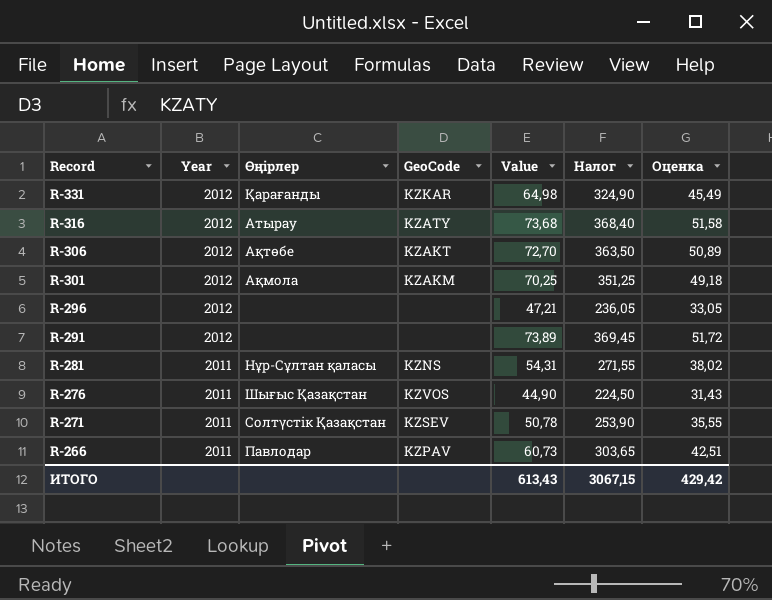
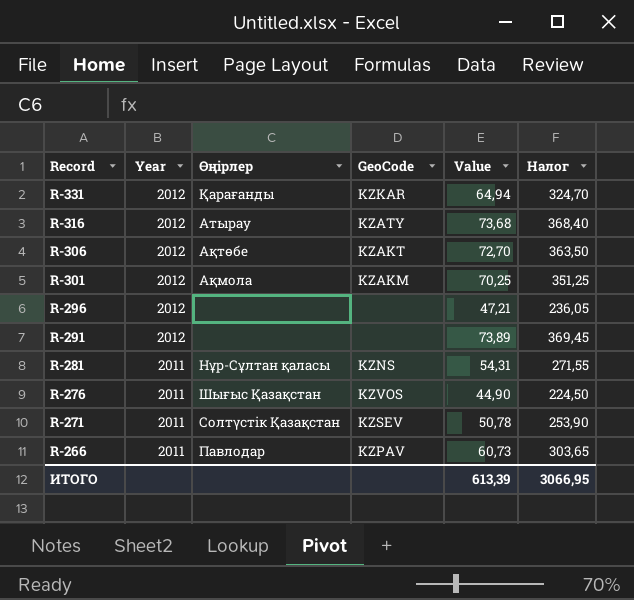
column Оценка | formula: [Value] * 0,7 -> none
R-331 | Value: 64,98 -> 64,94
R-331 | Налог: 324,90 -> 324,70
ИТОГО | Value: 613,43 -> 613,39
ИТОГО | Налог: 3067,15 -> 3066,95

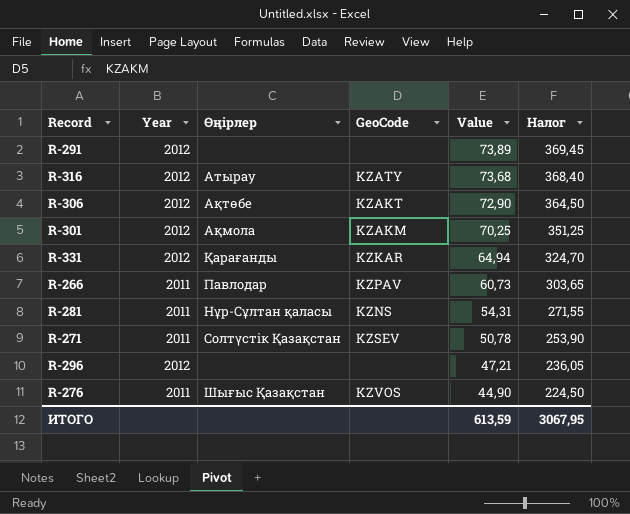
row order: Record descending -> Value descending
R-306 | Value: 72,70 -> 72,90
R-306 | Налог: 363,50 -> 364,50
ИТОГО | Value: 613,39 -> 613,59
ИТОГО | Налог: 3066,95 -> 3067,95

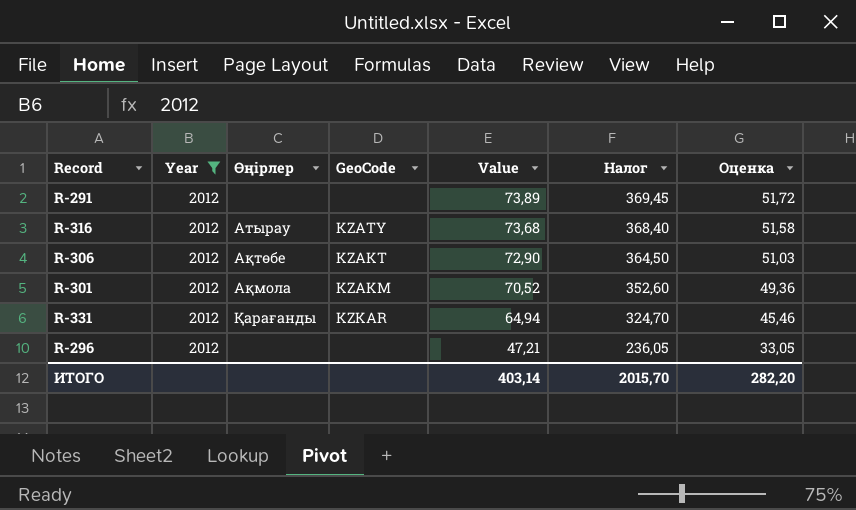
filter: none -> Year = 2012
column Оценка | formula: none -> [Value] * 0,7
R-301 | Value: 70,25 -> 70,52
R-301 | Налог: 351,25 -> 352,60
ИТОГО | Value: 613,59 -> 403,14
ИТОГО | Налог: 3067,95 -> 2015,70

